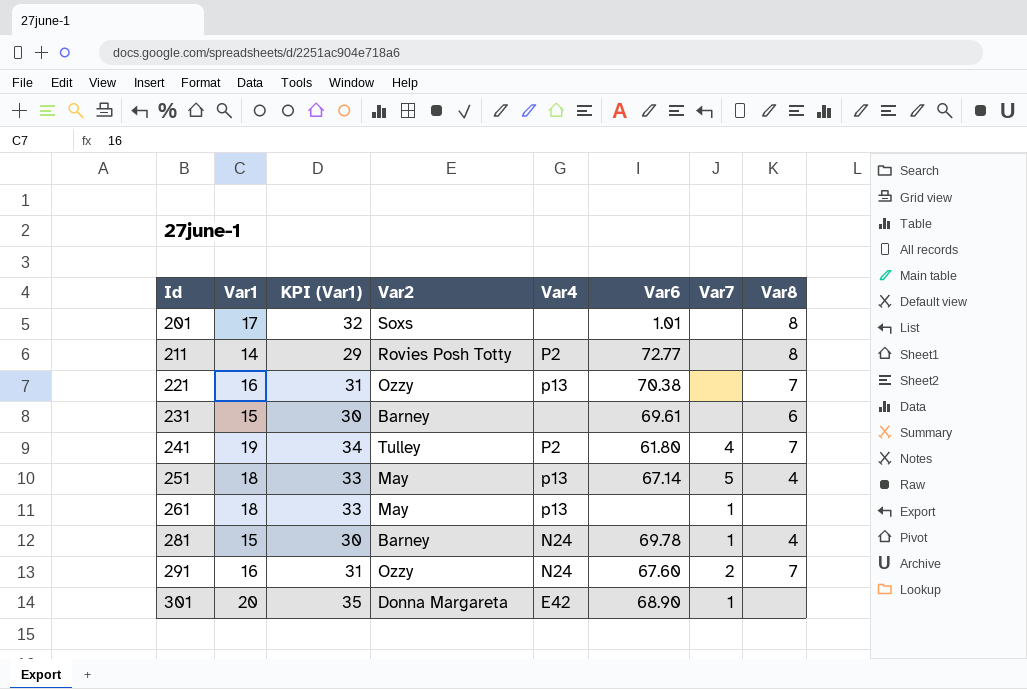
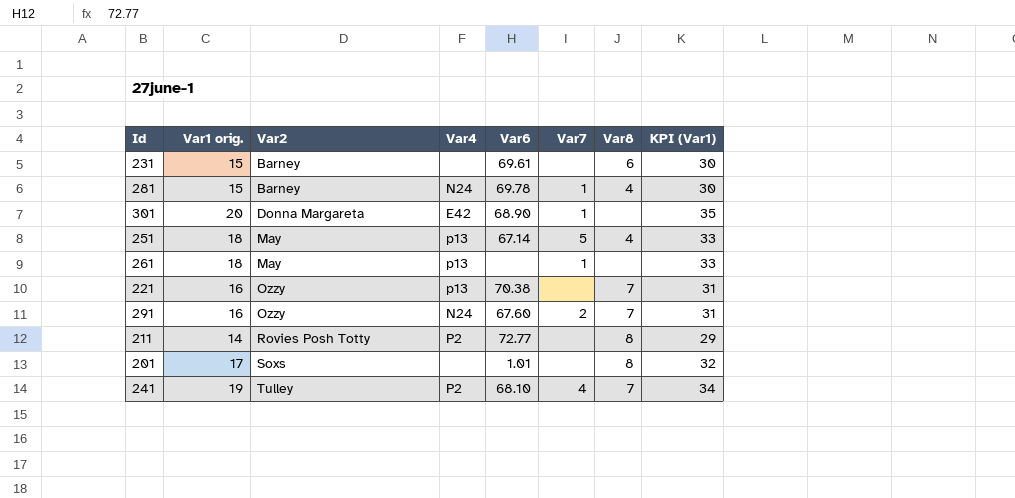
row order: Id ascending -> Var2 ascending
column name: Var1 -> Var1 orig.
column KPI (Var1) | position: 3 -> 8
241 | Var6: 61.80 -> 68.10

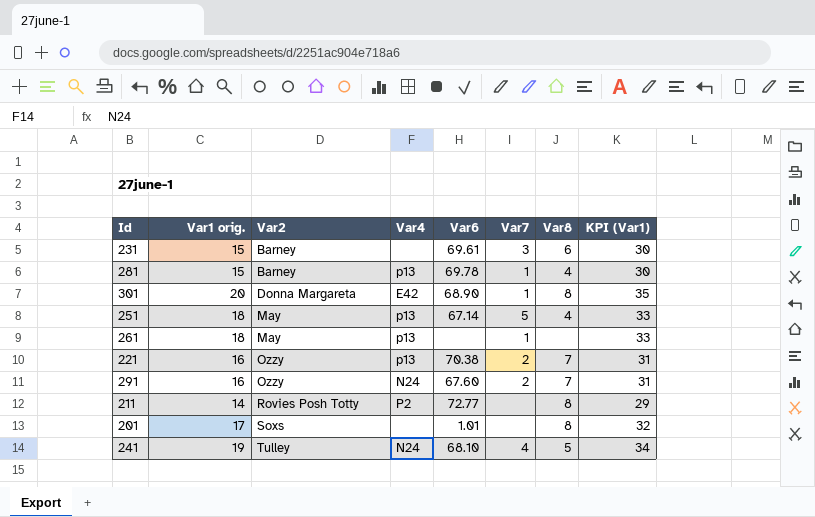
231 | Var7: none -> 3
281 | Var4: N24 -> p13
301 | Var8: none -> 8
221 | Var7: none -> 2
241 | Var4: P2 -> N24
241 | Var8: 7 -> 5

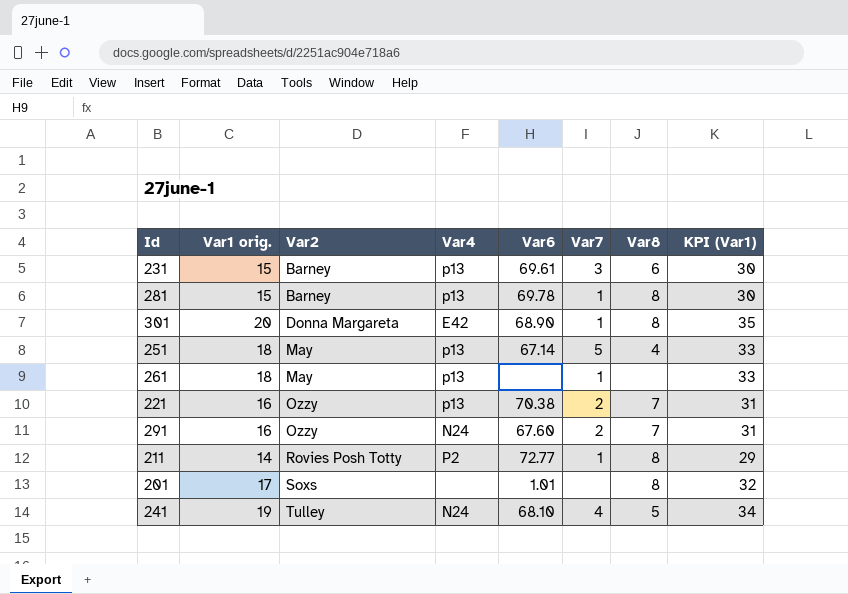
231 | Var4: none -> p13
281 | Var8: 4 -> 8
211 | Var7: none -> 1

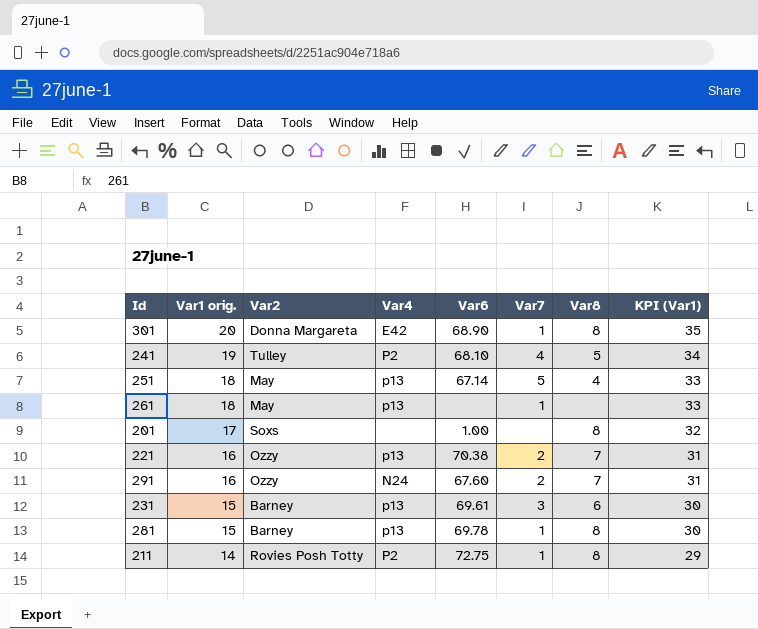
row order: Var2 ascending -> Var1 orig. descending
241 | Var4: N24 -> P2
201 | Var6: 1.01 -> 1.00
211 | Var6: 72.77 -> 72.75

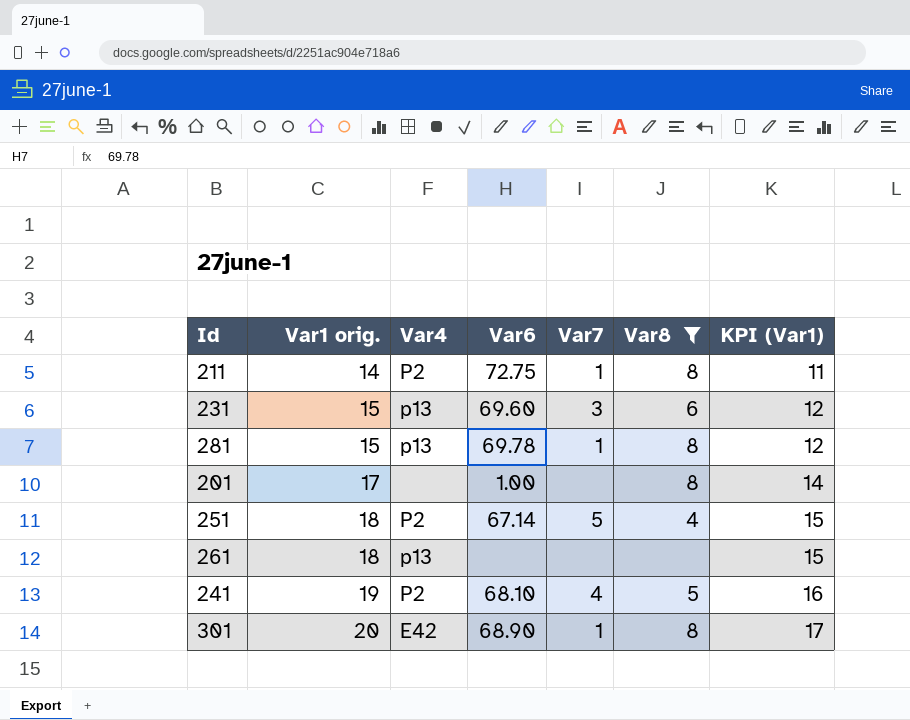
filter: none -> Var8 != 7
row order: Var1 orig. descending -> Var1 orig. ascending
column Var2 | position: 3 -> none
column KPI (Var1) | formula: [Var1 orig.] + 15 -> [Var1 orig.] - 3
231 | Var6: 69.61 -> 69.60
251 | Var4: p13 -> P2
261 | Var7: 1 -> none

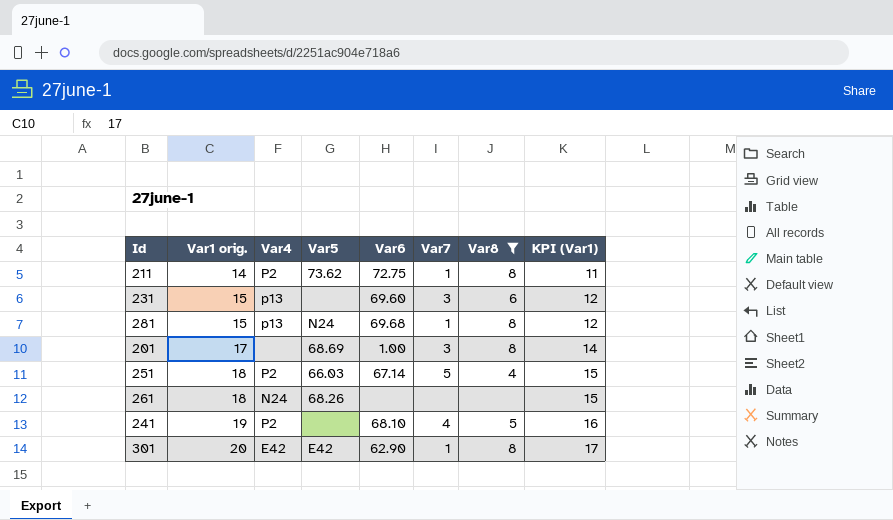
column Var5 | position: none -> 4
281 | Var6: 69.78 -> 69.68
201 | Var7: none -> 3
261 | Var4: p13 -> N24
301 | Var6: 68.90 -> 62.90

